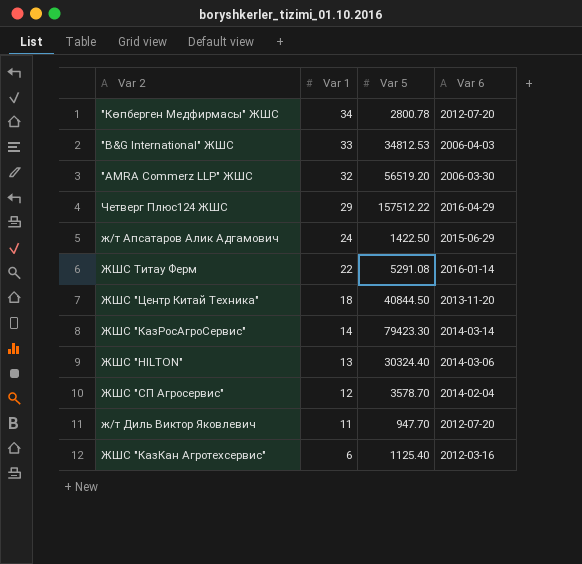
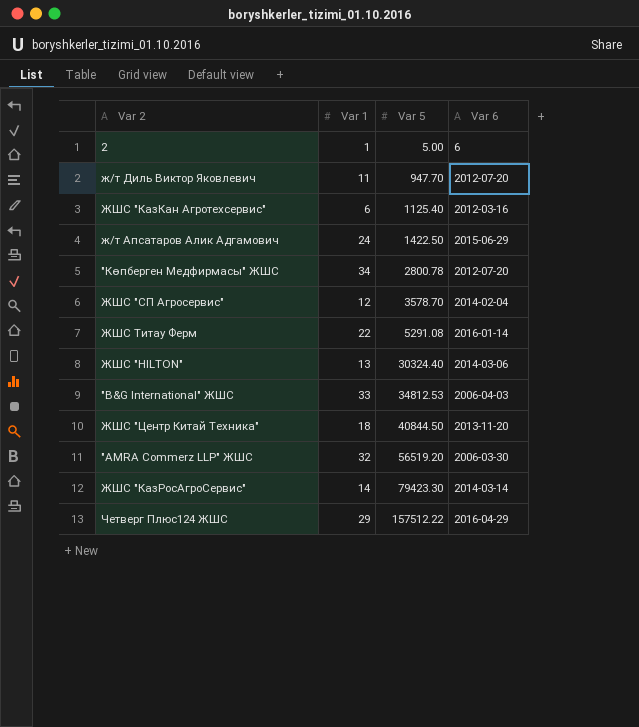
row order: Var 1 descending -> Var 5 ascending
row 2: none -> 1 | 5.00 | 6

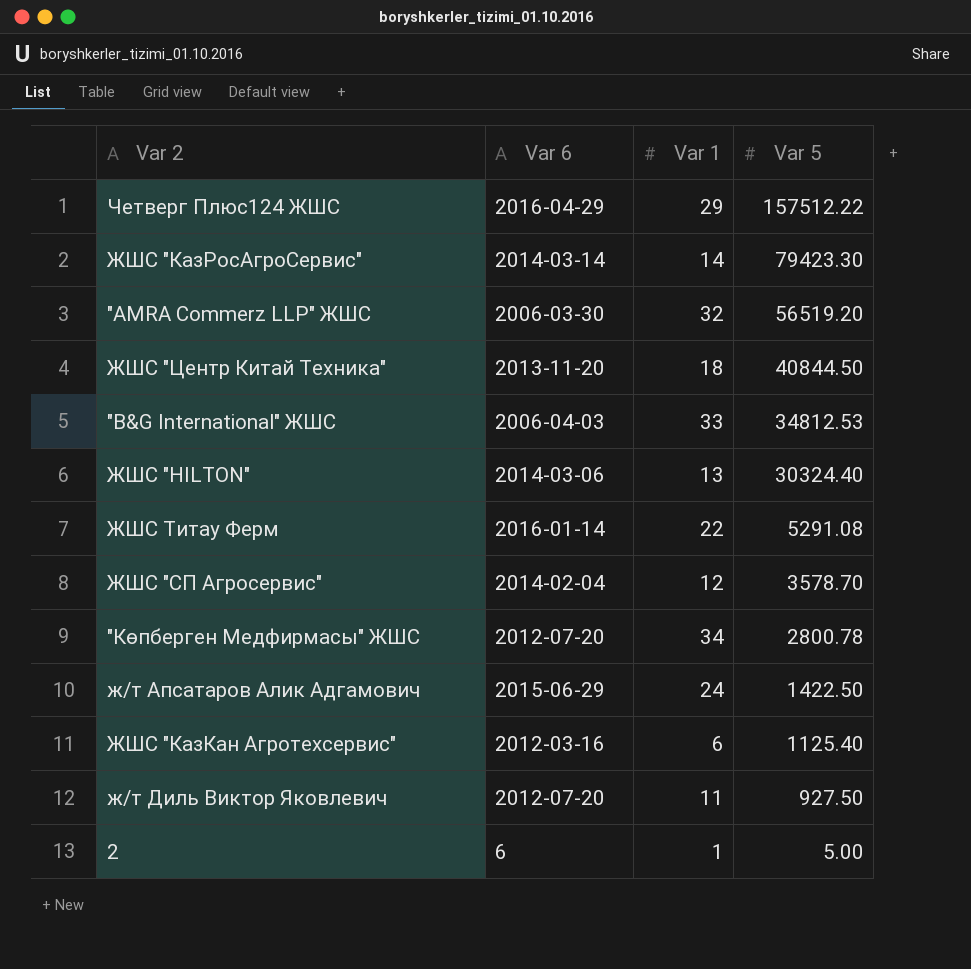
row order: Var 5 ascending -> Var 5 descending
column Var 6 | position: 4 -> 2
ж/т Диль Виктор Яковлевич | Var 5: 947.70 -> 927.50

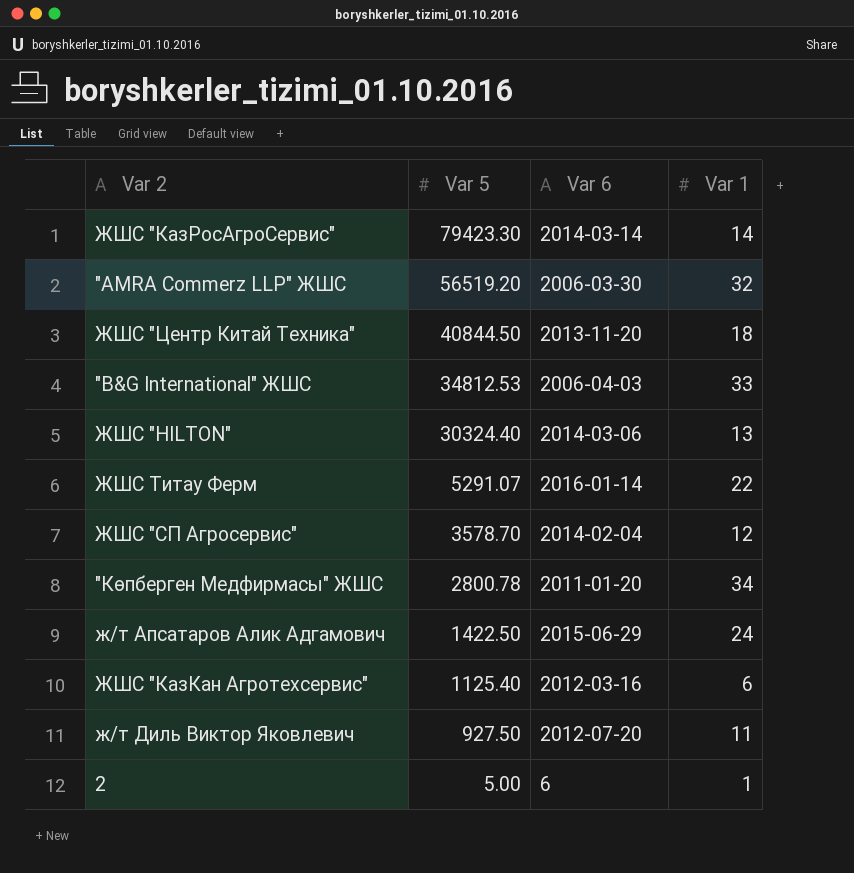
column Var 5 | position: 4 -> 2
row Четверг Плюс124 ЖШС: 2016-04-29 | 29 | 157512.22 -> none
ЖШС Титау Ферм | Var 5: 5291.08 -> 5291.07
"Көпберген Медфирмасы" ЖШС | Var 6: 2012-07-20 -> 2011-01-20

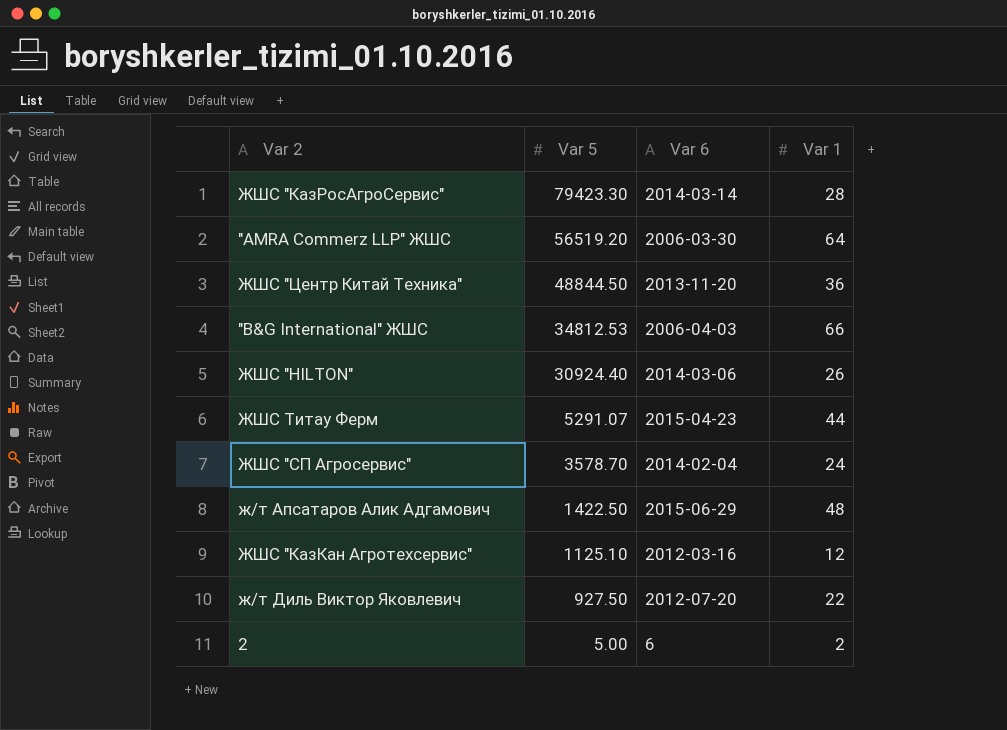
row "Көпберген Медфирмасы" ЖШС: 2800.78 | 2011-01-20 | 34 -> none
ЖШС "КазРосАгроСервис" | Var 1: 14 -> 28
"AMRA Commerz LLP" ЖШС | Var 1: 32 -> 64
ЖШС "Центр Китай Техника" | Var 5: 40844.50 -> 48844.50
ЖШС "Центр Китай Техника" | Var 1: 18 -> 36
"B&G International" ЖШС | Var 1: 33 -> 66
ЖШС "HILTON" | Var 5: 30324.40 -> 30924.40
ЖШС "HILTON" | Var 1: 13 -> 26
ЖШС Титау Ферм | Var 6: 2016-01-14 -> 2015-04-23
ЖШС Титау Ферм | Var 1: 22 -> 44
ЖШС "СП Агросервис" | Var 1: 12 -> 24
ж/т Апсатаров Алик Адгамович | Var 1: 24 -> 48
ЖШС "КазКан Агротехсервис" | Var 5: 1125.40 -> 1125.10
ЖШС "КазКан Агротехсервис" | Var 1: 6 -> 12
ж/т Диль Виктор Яковлевич | Var 1: 11 -> 22
2 | Var 1: 1 -> 2

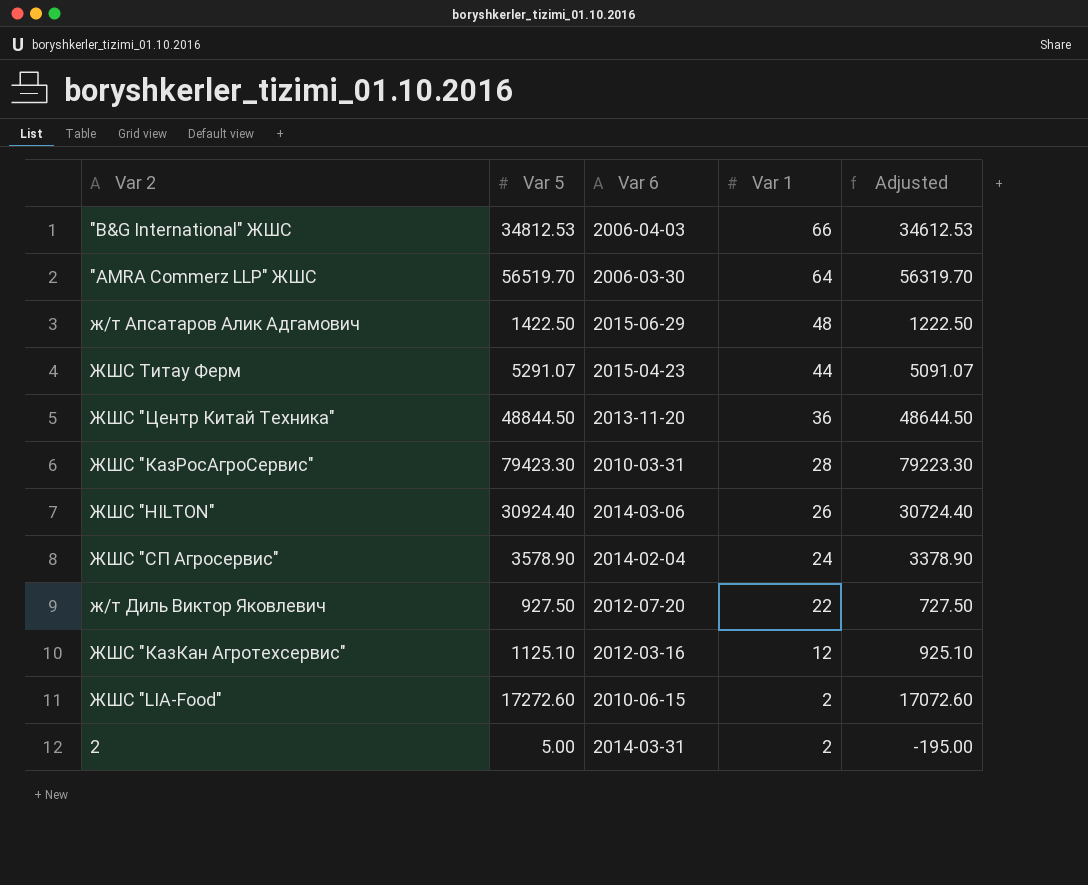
row order: Var 5 descending -> Var 1 descending
column Adjusted | formula: none -> [Var 5] - 200
"AMRA Commerz LLP" ЖШС | Var 5: 56519.20 -> 56519.70
ЖШС "КазРосАгроСервис" | Var 6: 2014-03-14 -> 2010-03-31
ЖШС "СП Агросервис" | Var 5: 3578.70 -> 3578.90
row ЖШС "LIA-Food": none -> 17272.60 | 2010-06-15 | 2 | 17072.60
2 | Var 6: 6 -> 2014-03-31

